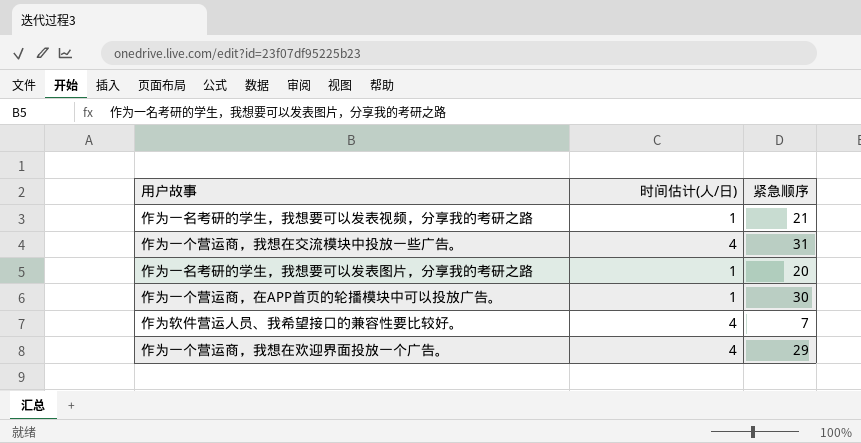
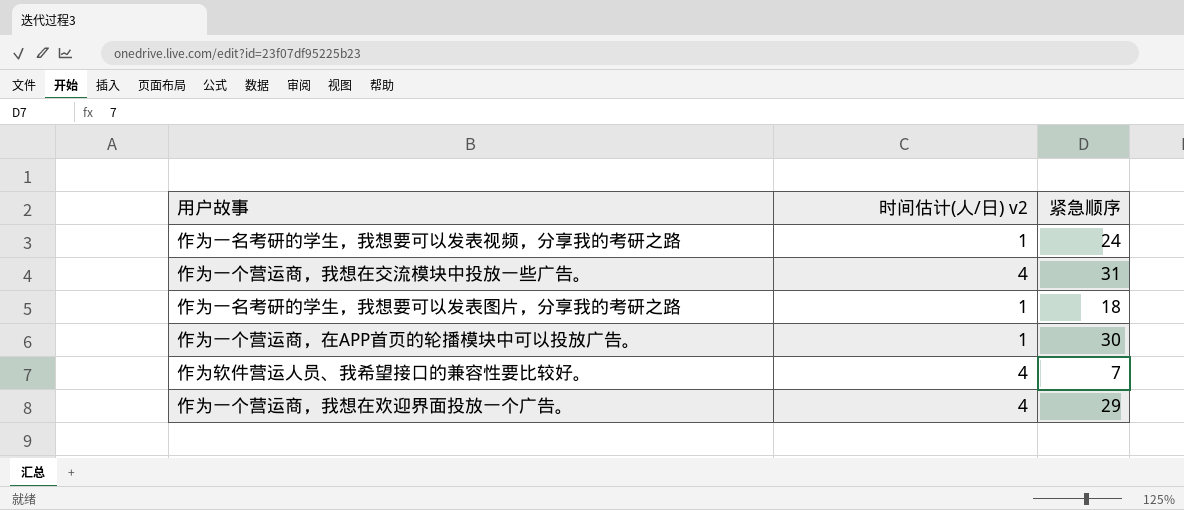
column name: 时间估计(人/日) -> 时间估计(人/日) v2
作为一名考研的学生，我想要可以发表视频，分享我的考研之路 | 紧急顺序: 21 -> 24
作为一名考研的学生，我想要可以发表图片，分享我的考研之路 | 紧急顺序: 20 -> 18

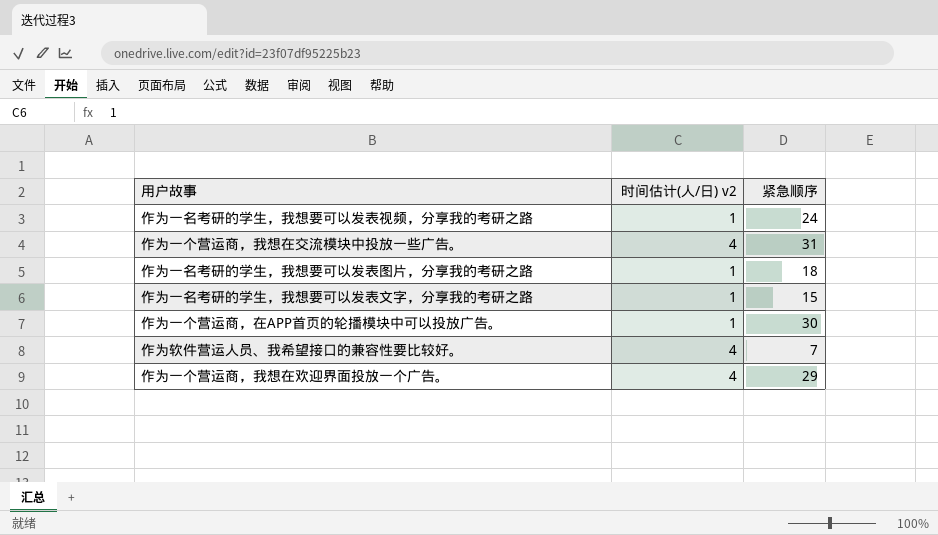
row 作为一名考研的学生，我想要可以发表文字，分享我的考研之路: none -> 1 | 15

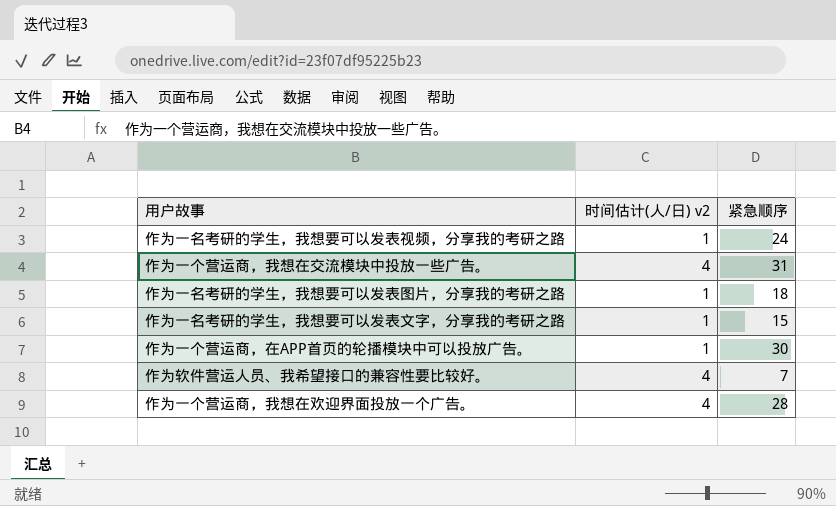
作为一个营运商，我想在欢迎界面投放一个广告。 | 紧急顺序: 29 -> 28

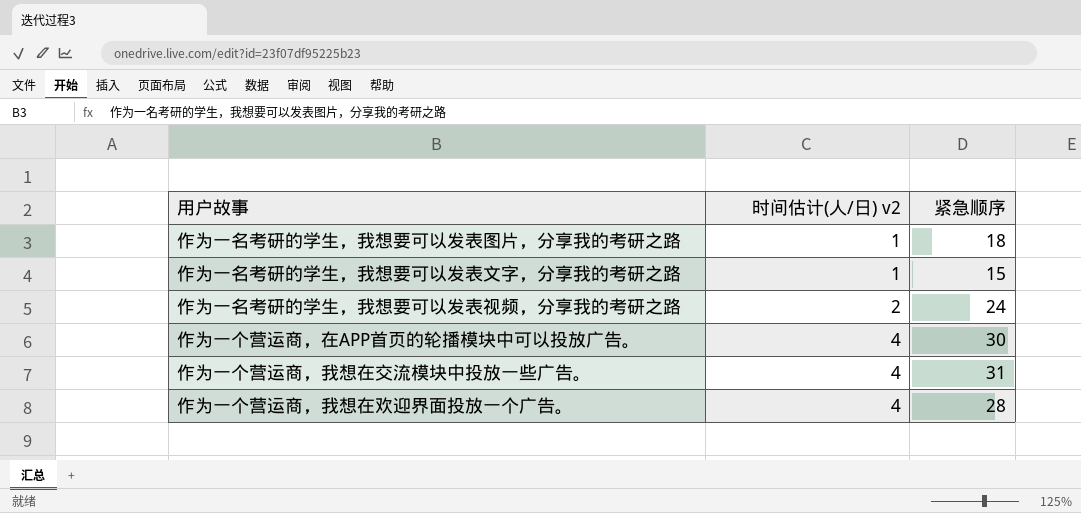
row order: none -> 时间估计(人/日) v2 ascending
row 作为软件营运人员、我希望接口的兼容性要比较好。: 4 | 7 -> none
作为一名考研的学生，我想要可以发表视频，分享我的考研之路 | 时间估计(人/日) v2: 1 -> 2
作为一个营运商，在APP首页的轮播模块中可以投放广告。 | 时间估计(人/日) v2: 1 -> 4

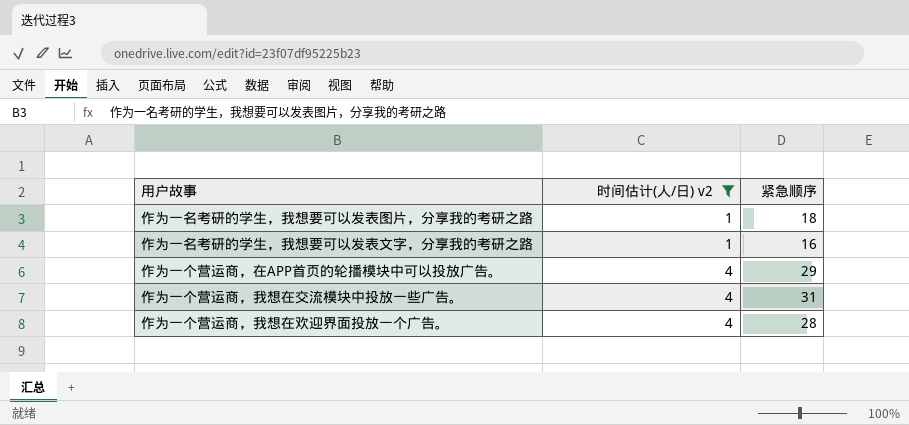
filter: none -> 时间估计(人/日) v2 != 2
作为一名考研的学生，我想要可以发表文字，分享我的考研之路 | 紧急顺序: 15 -> 16
作为一个营运商，在APP首页的轮播模块中可以投放广告。 | 紧急顺序: 30 -> 29

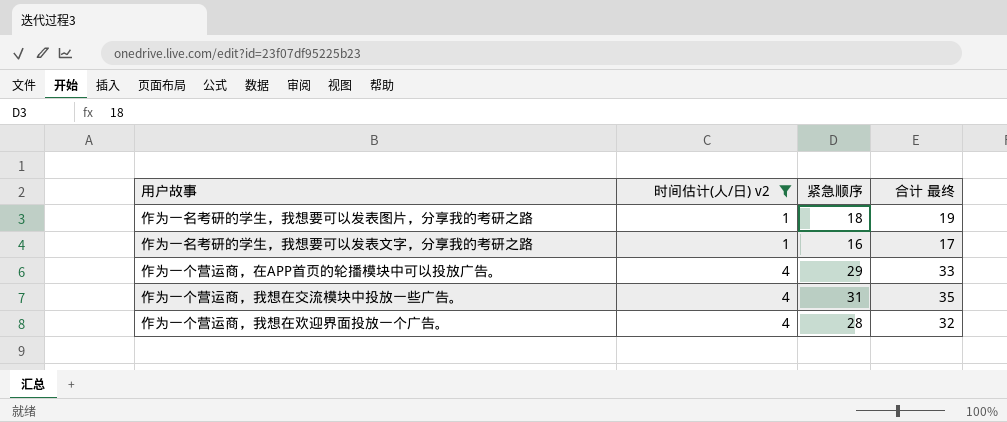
column 合计 最终 | formula: none -> [时间估计(人/日) v2] + [紧急顺序]

